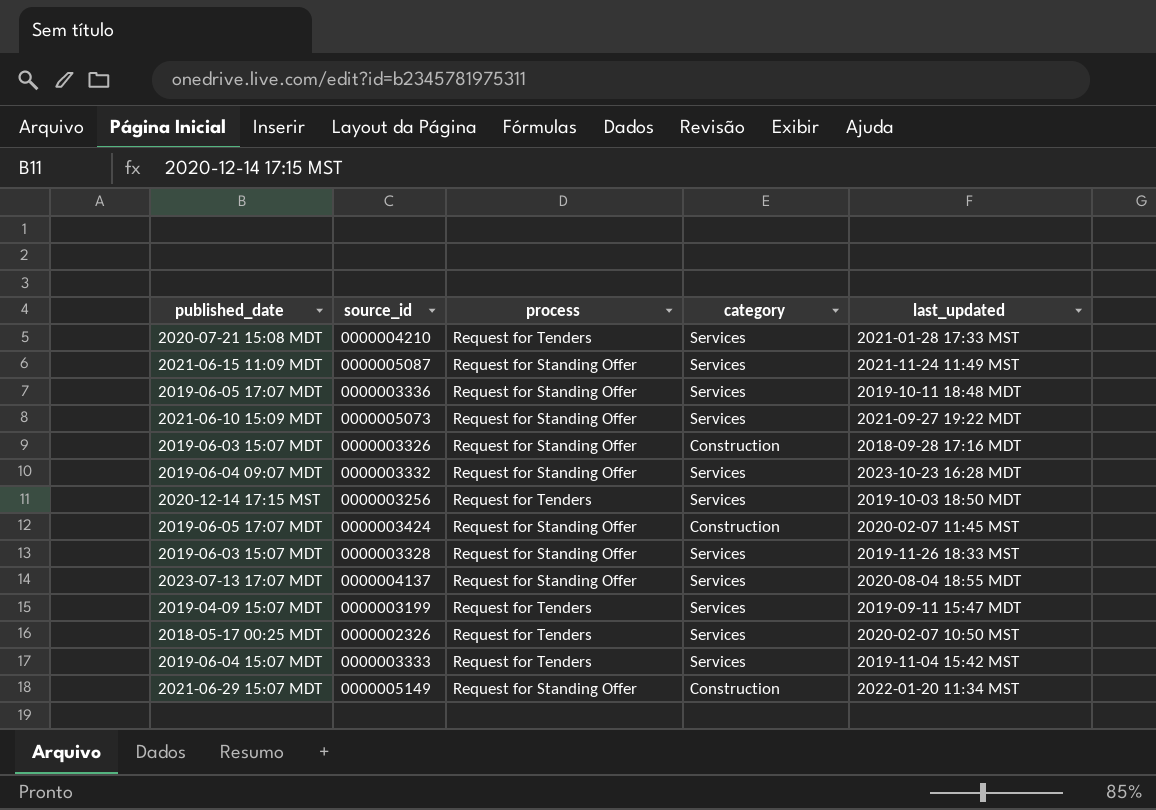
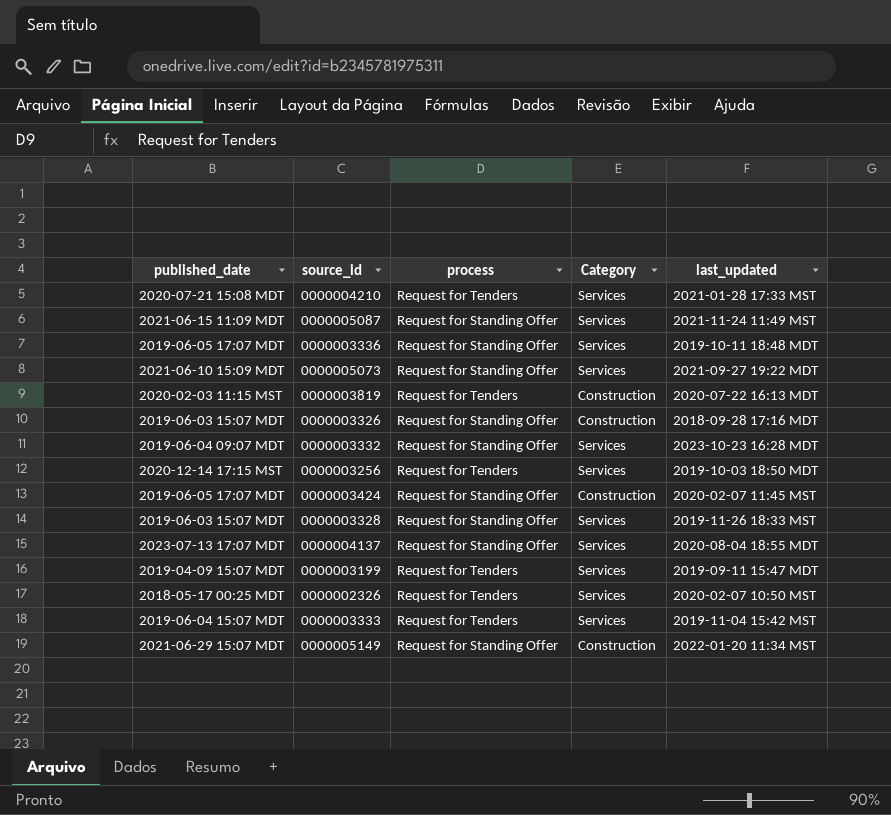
column name: category -> Category
row 0000003819: none -> 2020-02-03 11:15 MST | Request for Tenders | Construction | 2020-07-22 16:13 MDT

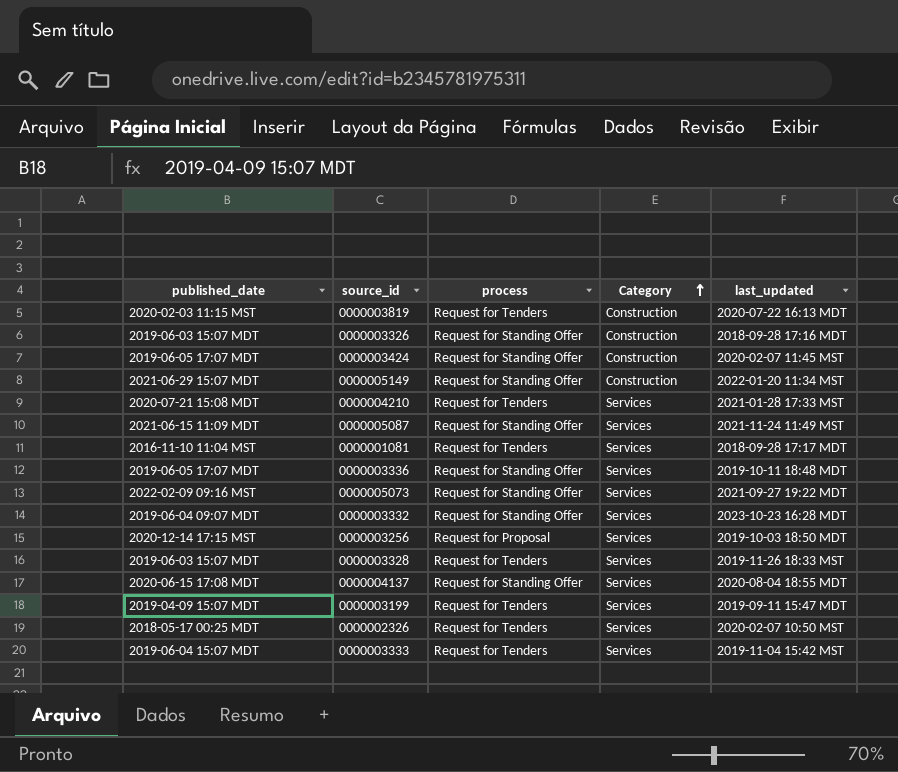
row order: none -> Category ascending
row 0000001081: none -> 2016-11-10 11:04 MST | Request for Tenders | Services | 2018-09-28 17:17 MDT
0000005073 | published_date: 2021-06-10 15:09 MDT -> 2022-02-09 09:16 MST
0000003256 | process: Request for Tenders -> Request for Proposal
0000003328 | process: Request for Standing Offer -> Request for Tenders
0000004137 | published_date: 2023-07-13 17:07 MDT -> 2020-06-15 17:08 MDT

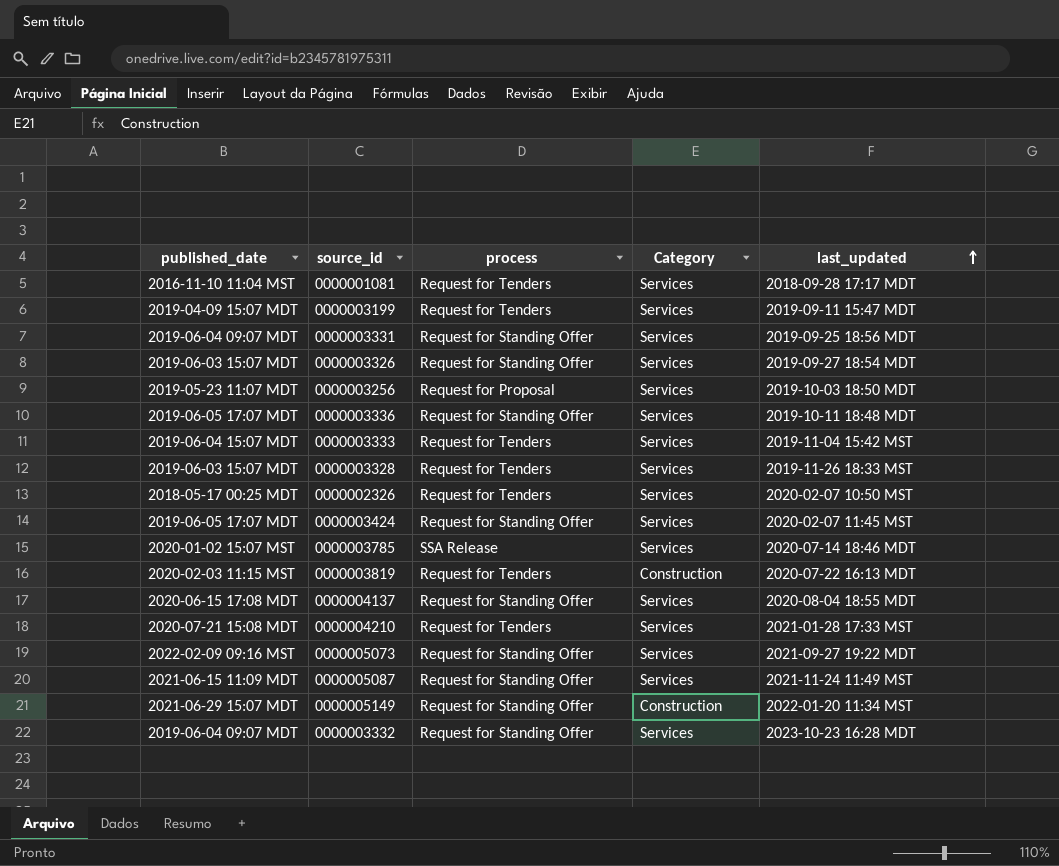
row order: Category ascending -> last_updated ascending
row 0000003331: none -> 2019-06-04 09:07 MDT | Request for Standing Offer | Services | 2019-09-25 18:56 MDT
0000003326 | Category: Construction -> Services
0000003326 | last_updated: 2018-09-28 17:16 MDT -> 2019-09-27 18:54 MDT
0000003256 | published_date: 2020-12-14 17:15 MST -> 2019-05-23 11:07 MDT
0000003424 | Category: Construction -> Services
row 0000003785: none -> 2020-01-02 15:07 MST | SSA Release | Services | 2020-07-14 18:46 MDT

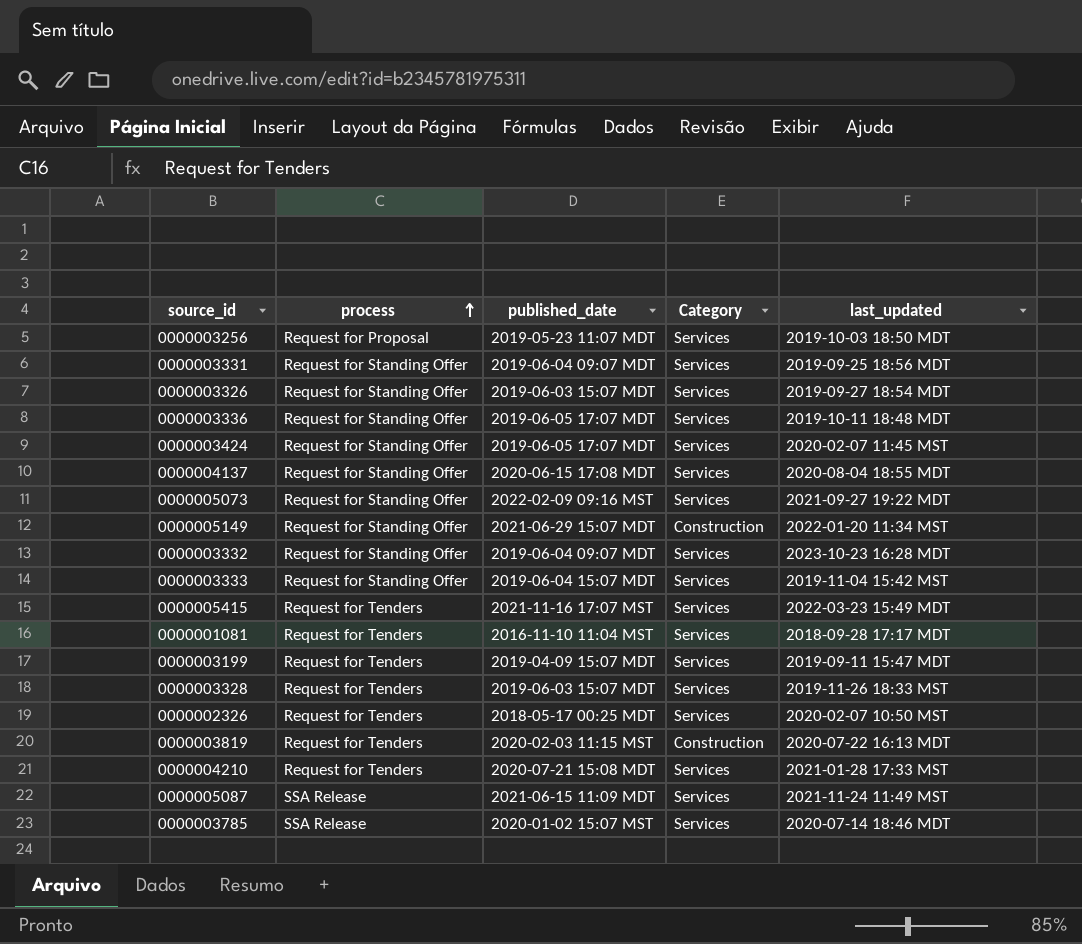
row order: last_updated ascending -> process ascending
column published_date | position: 1 -> 3
0000003333 | process: Request for Tenders -> Request for Standing Offer
row 0000005415: none -> Request for Tenders | 2021-11-16 17:07 MST | Services | 2022-03-23 15:49 MDT
0000005087 | process: Request for Standing Offer -> SSA Release

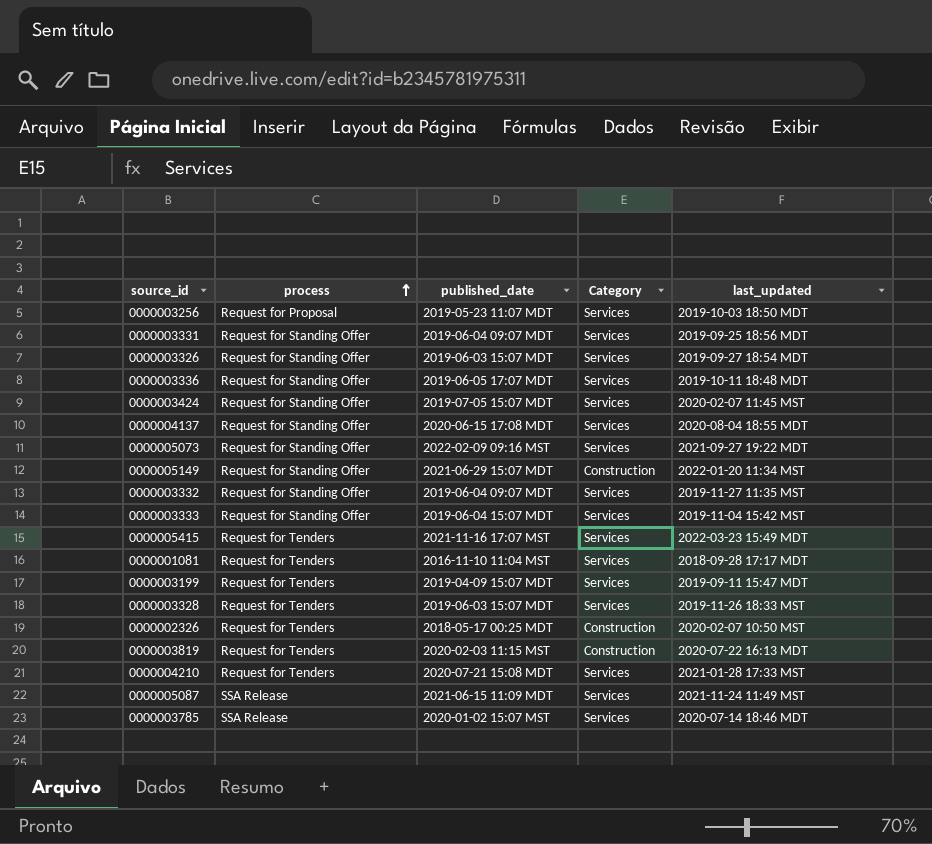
0000003424 | published_date: 2019-06-05 17:07 MDT -> 2019-07-05 15:07 MDT
0000003332 | last_updated: 2023-10-23 16:28 MDT -> 2019-11-27 11:35 MST
0000002326 | Category: Services -> Construction

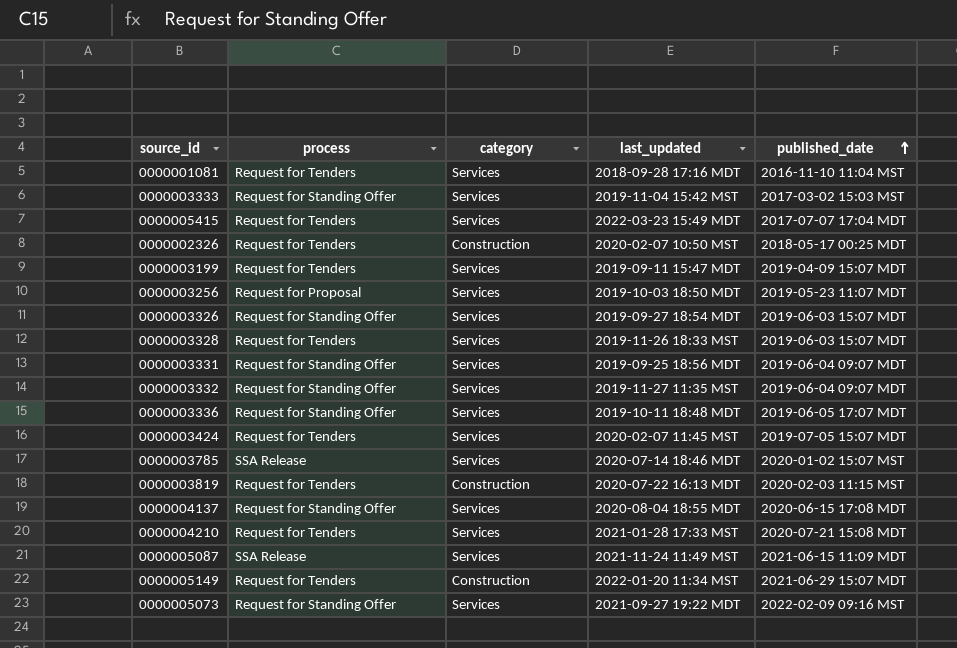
row order: process ascending -> published_date ascending
column name: Category -> category
column published_date | position: 3 -> 5
0000001081 | last_updated: 2018-09-28 17:17 MDT -> 2018-09-28 17:16 MDT
0000003333 | published_date: 2019-06-04 15:07 MDT -> 2017-03-02 15:03 MST
0000005415 | published_date: 2021-11-16 17:07 MST -> 2017-07-07 17:04 MDT
0000003424 | process: Request for Standing Offer -> Request for Tenders
0000005149 | process: Request for Standing Offer -> Request for Tenders

